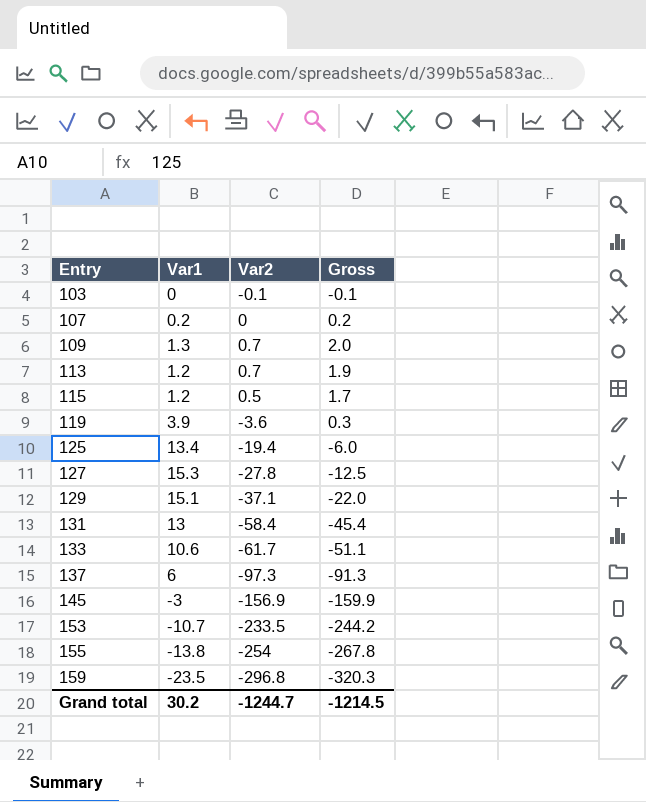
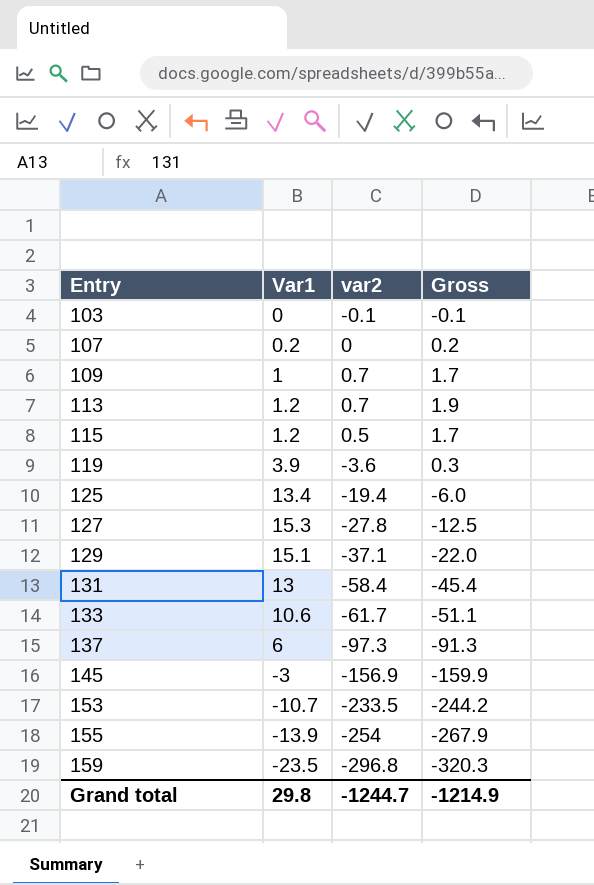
column name: Var2 -> var2
109 | Var1: 1.3 -> 1
109 | Gross: 2.0 -> 1.7
155 | Var1: -13.8 -> -13.9
155 | Gross: -267.8 -> -267.9
Grand total | Var1: 30.2 -> 29.8
Grand total | Gross: -1214.5 -> -1214.9

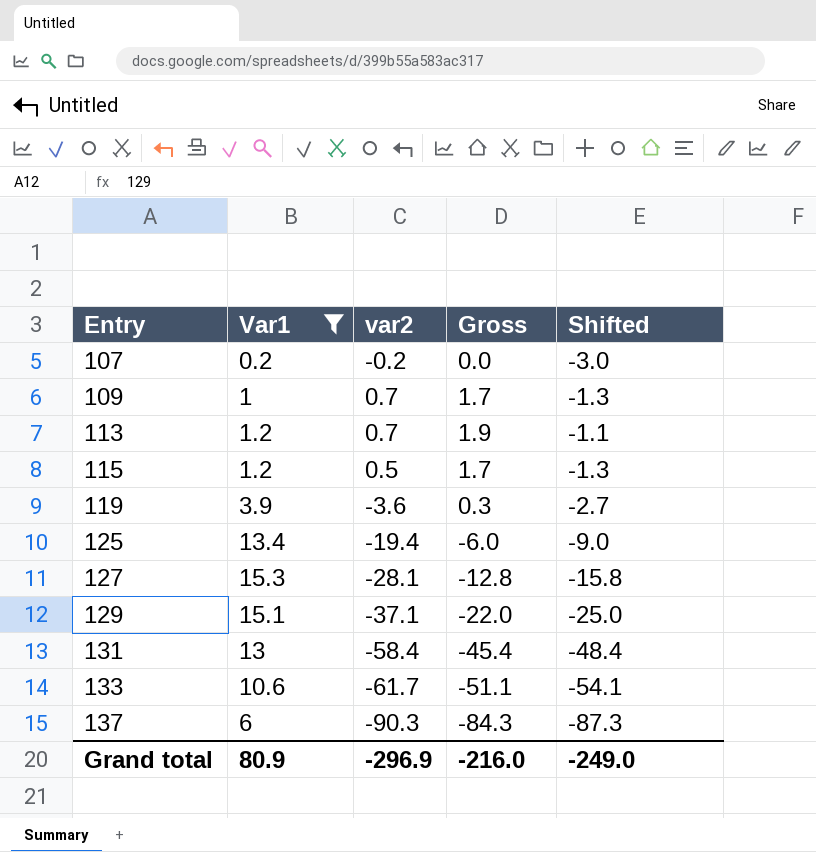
filter: none -> Var1 >= 0.2
column Shifted | formula: none -> [Gross] - 3
107 | var2: 0 -> -0.2
107 | Gross: 0.2 -> 0.0
127 | var2: -27.8 -> -28.1
127 | Gross: -12.5 -> -12.8
137 | var2: -97.3 -> -90.3
137 | Gross: -91.3 -> -84.3
Grand total | Var1: 29.8 -> 80.9
Grand total | var2: -1244.7 -> -296.9
Grand total | Gross: -1214.9 -> -216.0

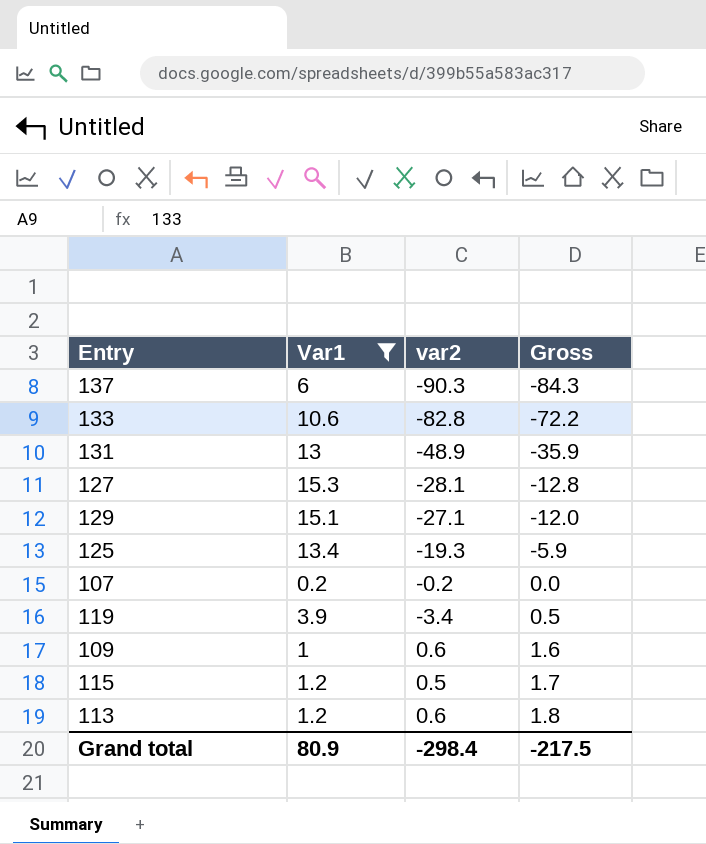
row order: Entry ascending -> Gross ascending
column Shifted | formula: [Gross] - 3 -> none
133 | var2: -61.7 -> -82.8
133 | Gross: -51.1 -> -72.2
131 | var2: -58.4 -> -48.9
131 | Gross: -45.4 -> -35.9
129 | var2: -37.1 -> -27.1
129 | Gross: -22.0 -> -12.0
125 | var2: -19.4 -> -19.3
125 | Gross: -6.0 -> -5.9
119 | var2: -3.6 -> -3.4
119 | Gross: 0.3 -> 0.5
109 | var2: 0.7 -> 0.6
109 | Gross: 1.7 -> 1.6
113 | var2: 0.7 -> 0.6
113 | Gross: 1.9 -> 1.8
Grand total | var2: -296.9 -> -298.4
Grand total | Gross: -216.0 -> -217.5

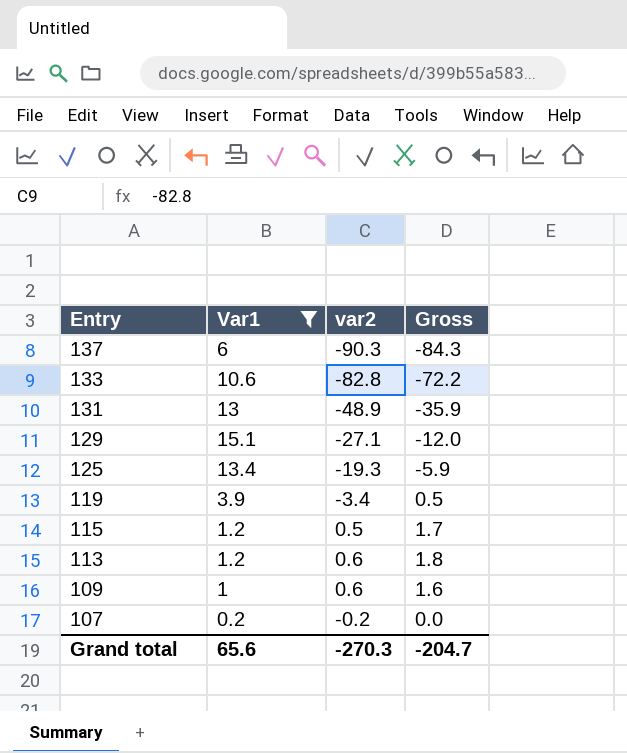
row order: Gross ascending -> Entry descending
row 127: 15.3 | -28.1 | -12.8 -> none
Grand total | Var1: 80.9 -> 65.6
Grand total | var2: -298.4 -> -270.3
Grand total | Gross: -217.5 -> -204.7

